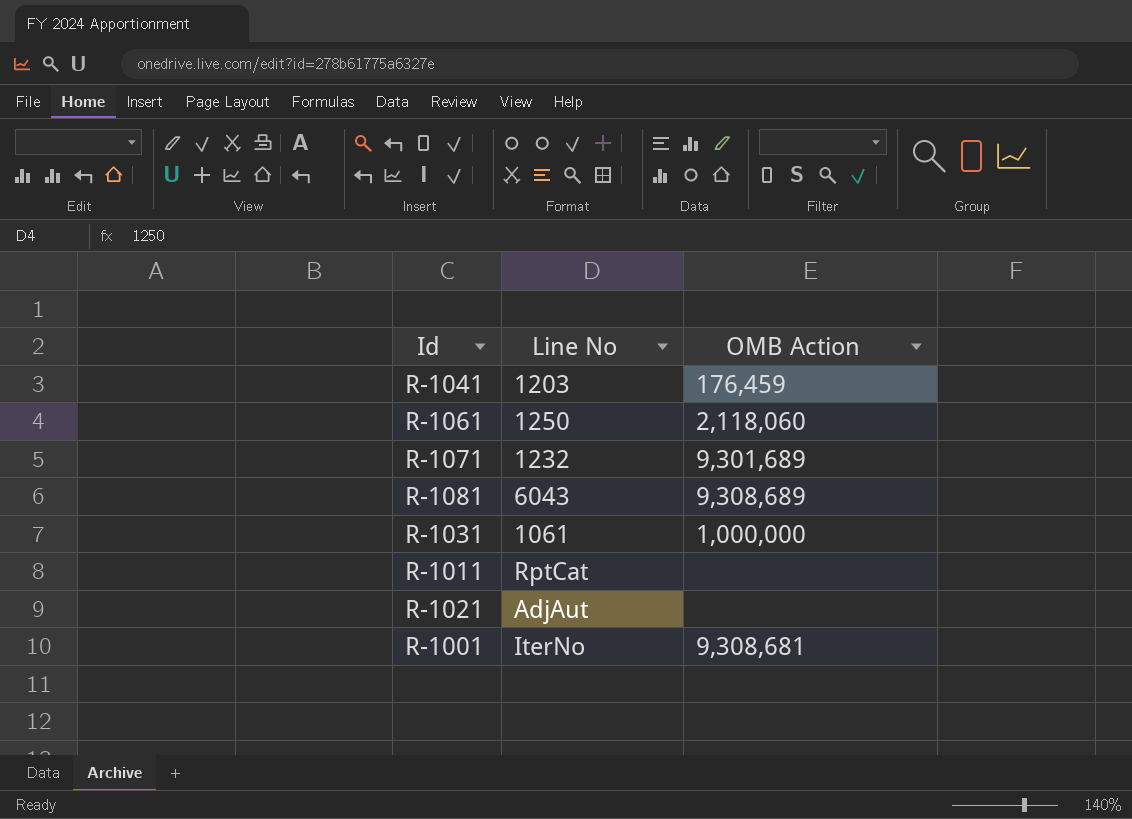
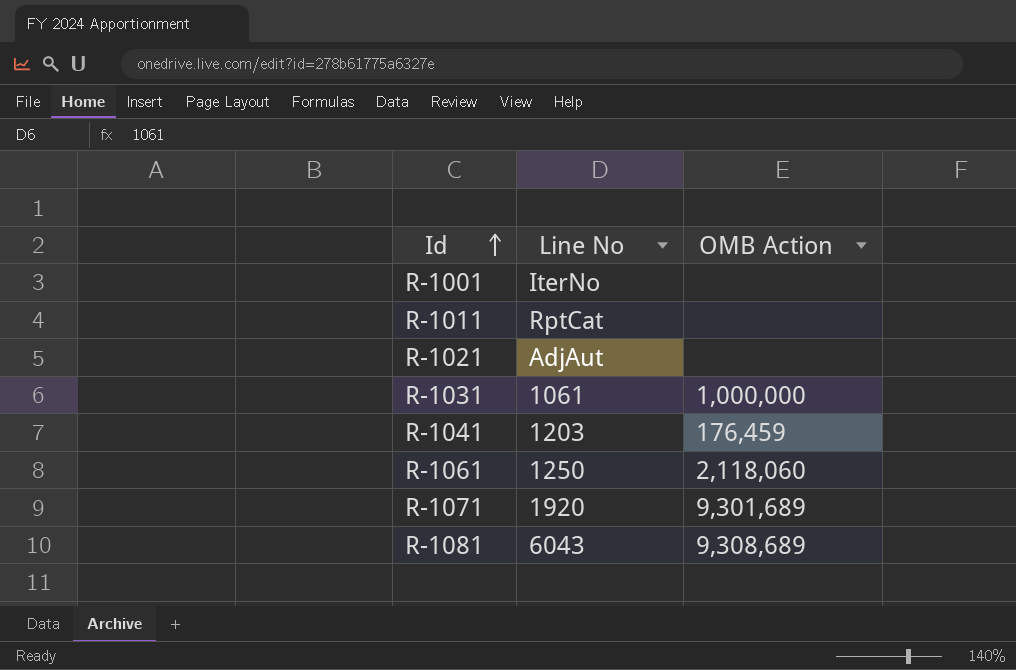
row order: none -> Id ascending
R-1001 | OMB Action: 9,308,681 -> none
R-1071 | Line No: 1232 -> 1920

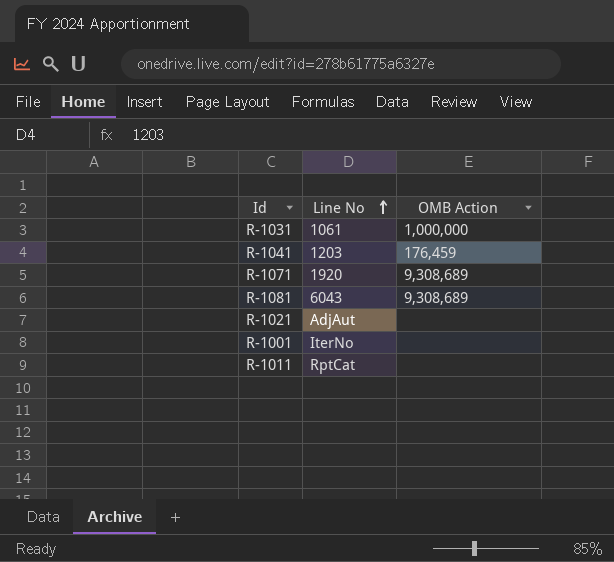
row order: Id ascending -> Line No ascending
row R-1061: 1250 | 2,118,060 -> none
R-1071 | OMB Action: 9,301,689 -> 9,308,689

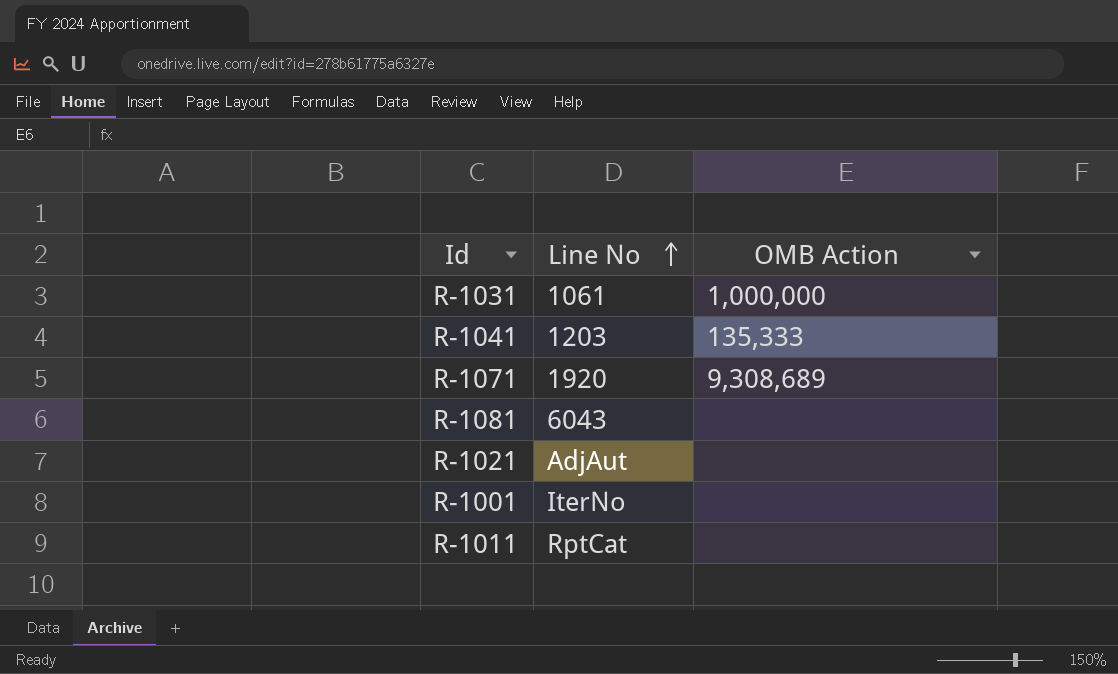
R-1041 | OMB Action: 176,459 -> 135,333
R-1081 | OMB Action: 9,308,689 -> none

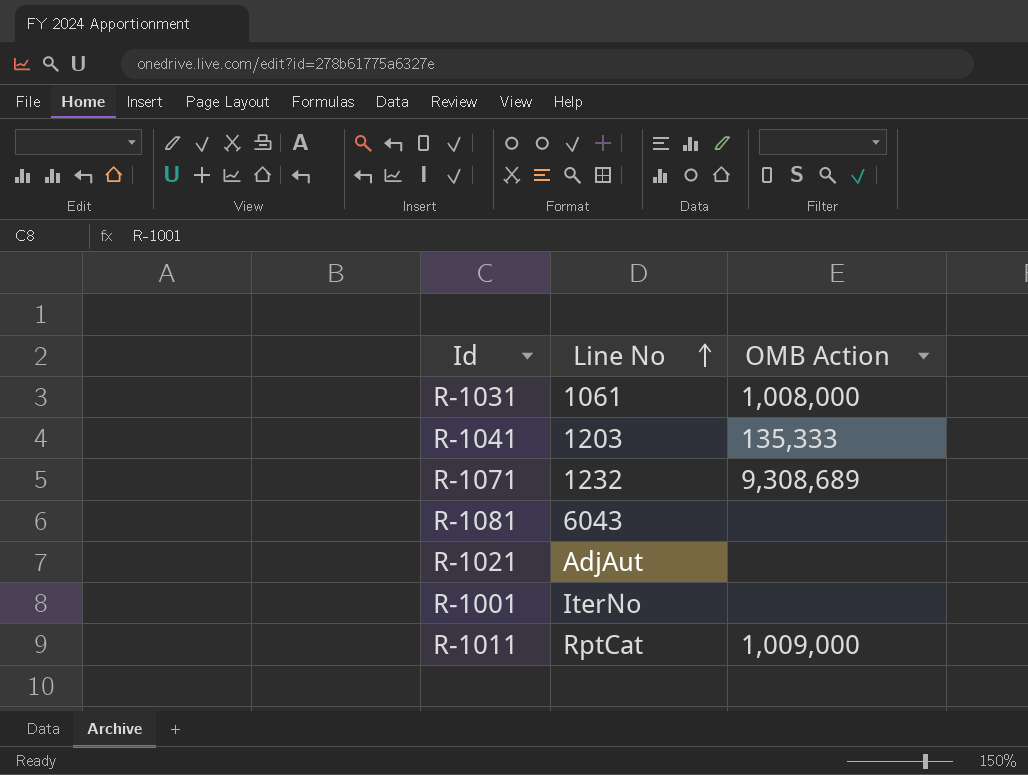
R-1031 | OMB Action: 1,000,000 -> 1,008,000
R-1071 | Line No: 1920 -> 1232
R-1011 | OMB Action: none -> 1,009,000

